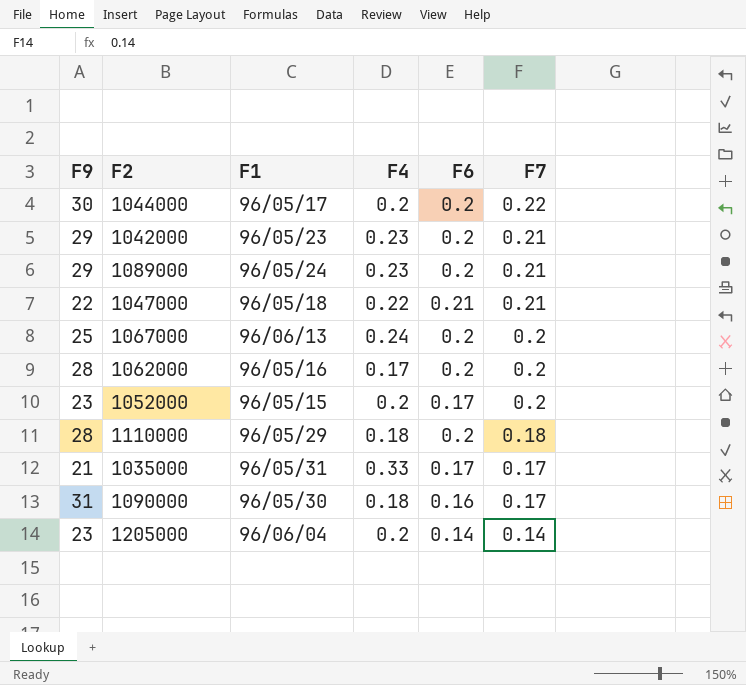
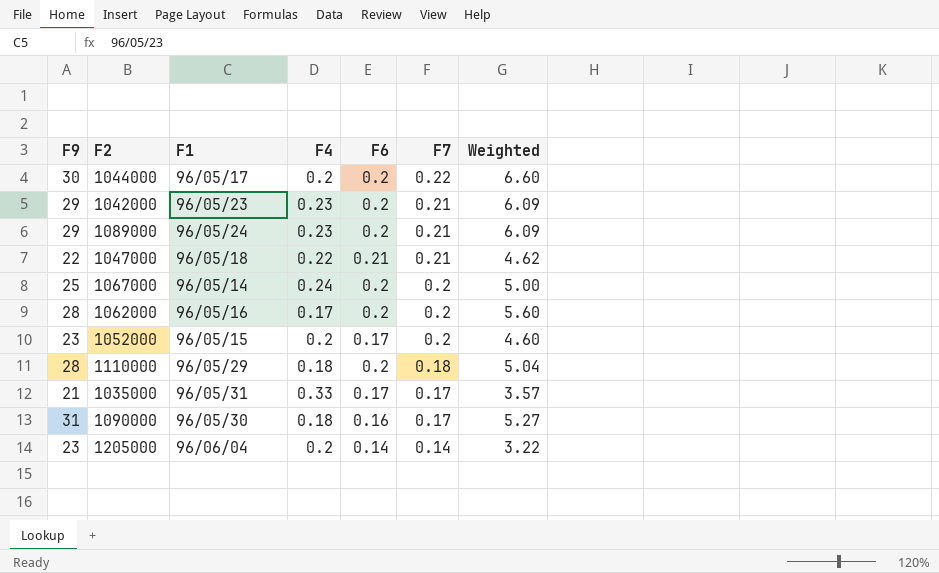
column Weighted | formula: none -> [F9] * [F7]
1067000 | F1: 96/06/13 -> 96/05/14

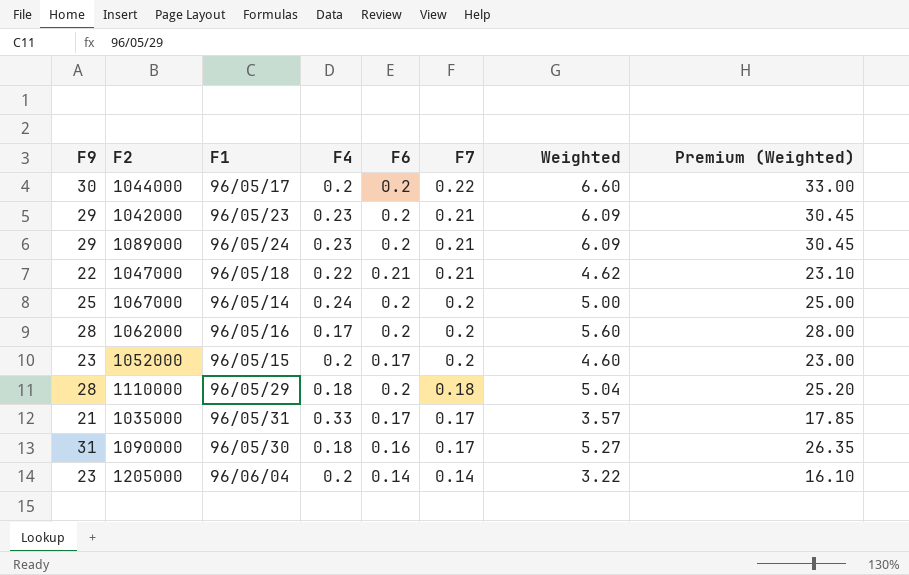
column Premium (Weighted) | formula: none -> [Weighted] * 5

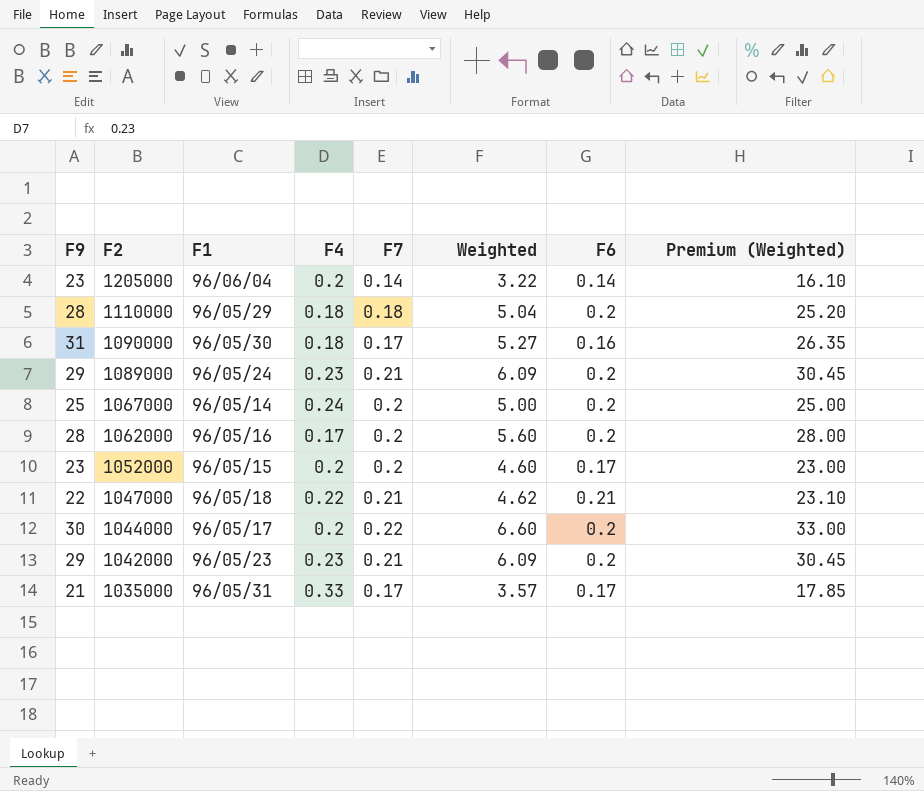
row order: F7 descending -> F2 descending
column F6 | position: 5 -> 7

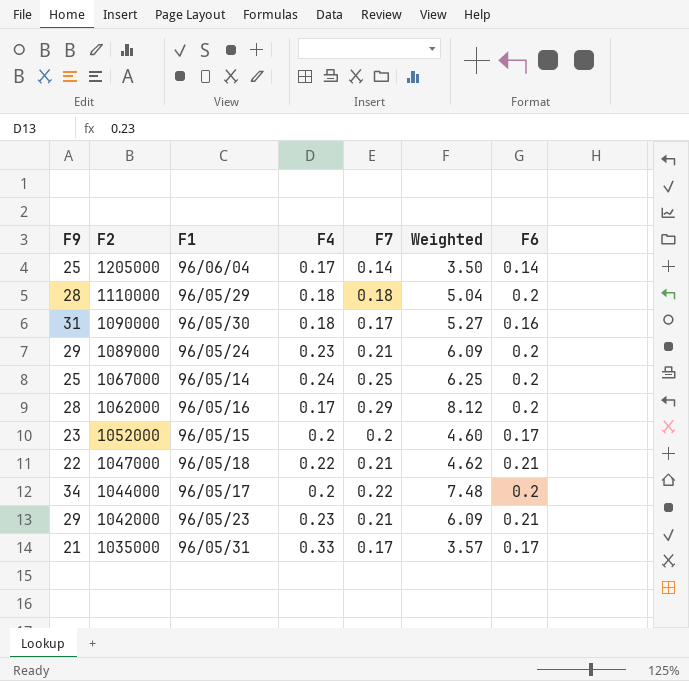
column Premium (Weighted) | formula: [Weighted] * 5 -> none
1205000 | F9: 23 -> 25
1205000 | F4: 0.2 -> 0.17
1205000 | Weighted: 3.22 -> 3.50
1067000 | F7: 0.2 -> 0.25
1067000 | Weighted: 5.00 -> 6.25
1062000 | F7: 0.2 -> 0.29
1062000 | Weighted: 5.60 -> 8.12
1044000 | F9: 30 -> 34
1044000 | Weighted: 6.60 -> 7.48
1042000 | F6: 0.2 -> 0.21

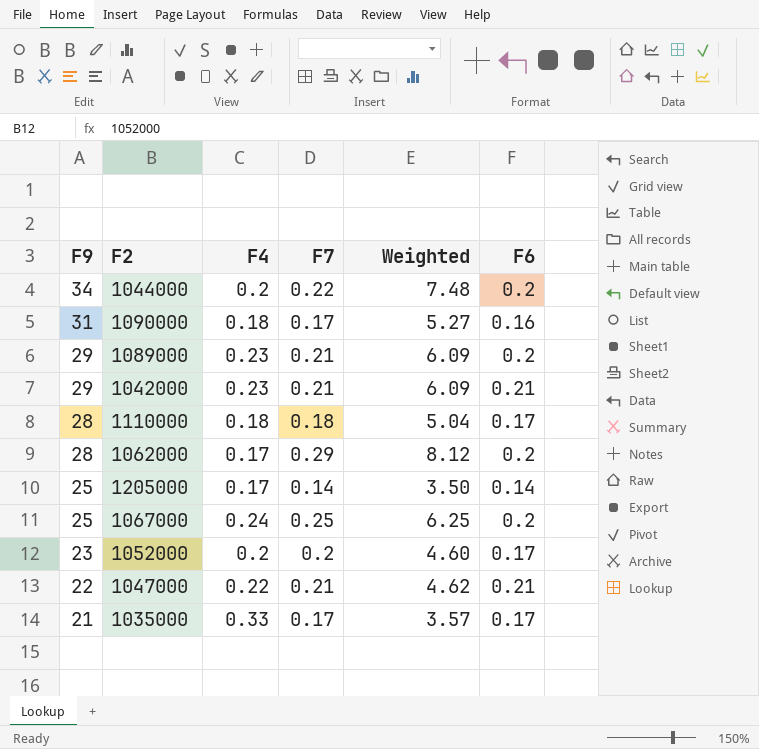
row order: F2 descending -> F9 descending
column F1 | position: 3 -> none
1110000 | F6: 0.2 -> 0.17

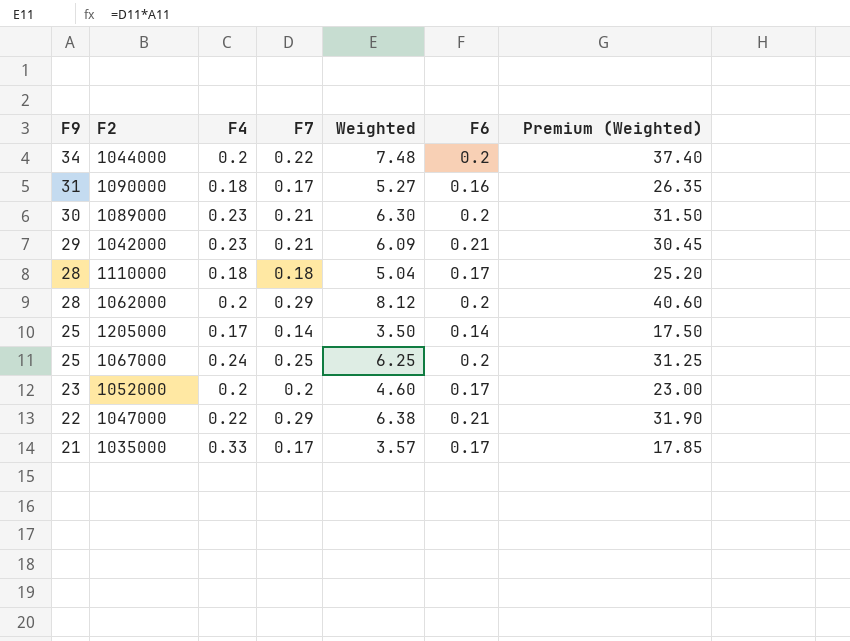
column Premium (Weighted) | formula: none -> [Weighted] * 5
1089000 | F9: 29 -> 30
1089000 | Weighted: 6.09 -> 6.30
1062000 | F4: 0.17 -> 0.2
1047000 | F7: 0.21 -> 0.29
1047000 | Weighted: 4.62 -> 6.38

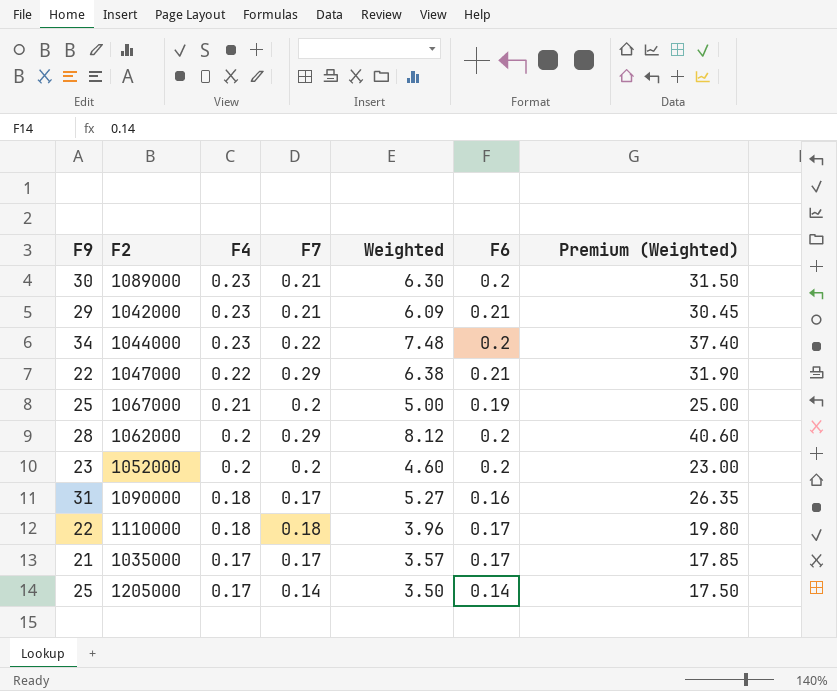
row order: F9 descending -> F4 descending
1044000 | F4: 0.2 -> 0.23
1067000 | F4: 0.24 -> 0.21
1067000 | F7: 0.25 -> 0.2
1067000 | Weighted: 6.25 -> 5.00
1067000 | F6: 0.2 -> 0.19
1067000 | Premium (Weighted): 31.25 -> 25.00
1052000 | F6: 0.17 -> 0.2
1110000 | F9: 28 -> 22
1110000 | Weighted: 5.04 -> 3.96
1110000 | Premium (Weighted): 25.20 -> 19.80
1035000 | F4: 0.33 -> 0.17

